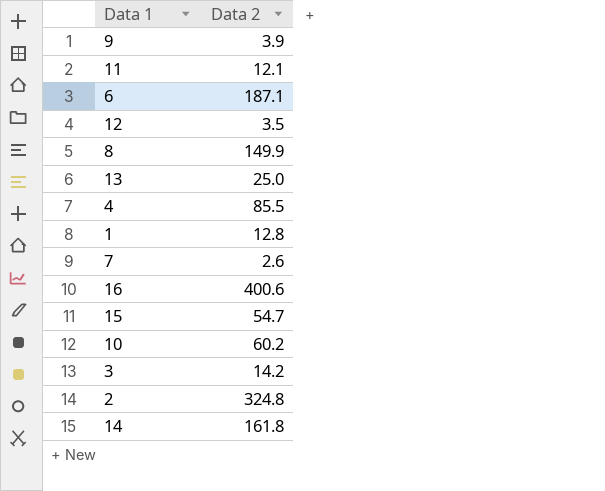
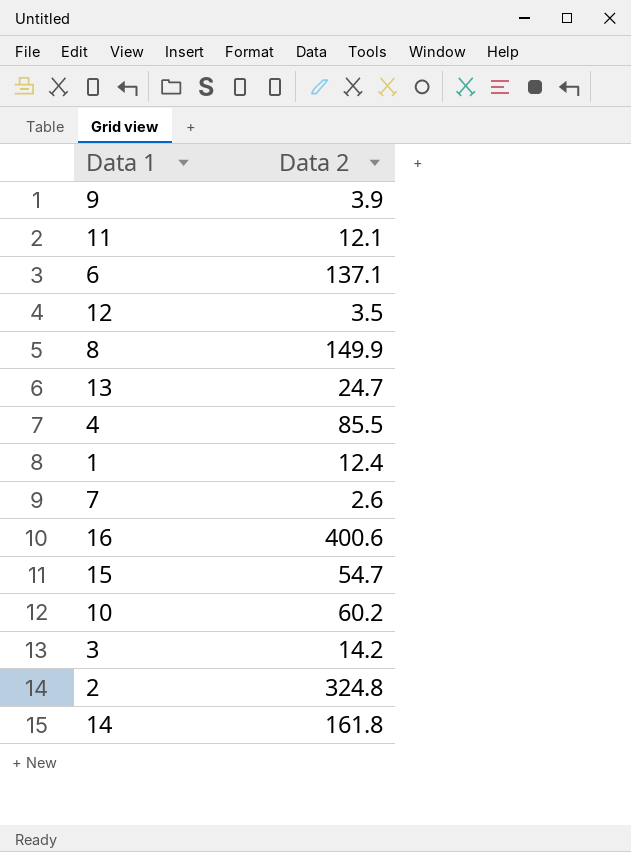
6 | Data 2: 187.1 -> 137.1
13 | Data 2: 25.0 -> 24.7
1 | Data 2: 12.8 -> 12.4

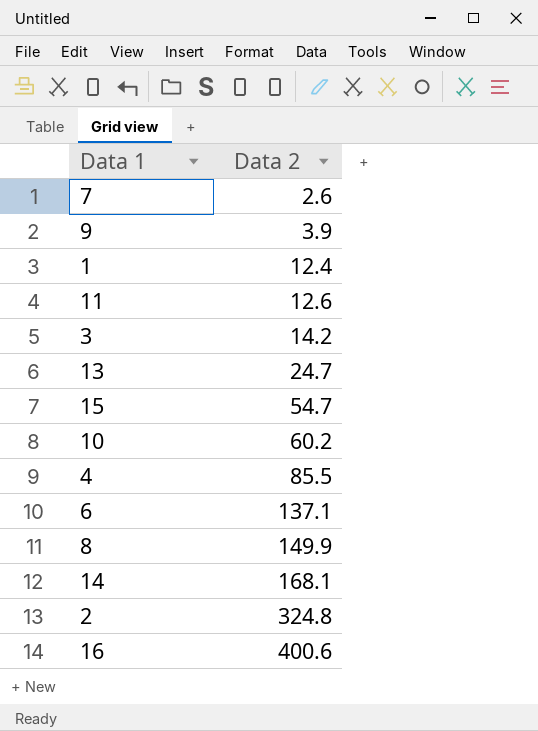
row order: none -> Data 2 ascending
row 12: 3.5 -> none
11 | Data 2: 12.1 -> 12.6
14 | Data 2: 161.8 -> 168.1

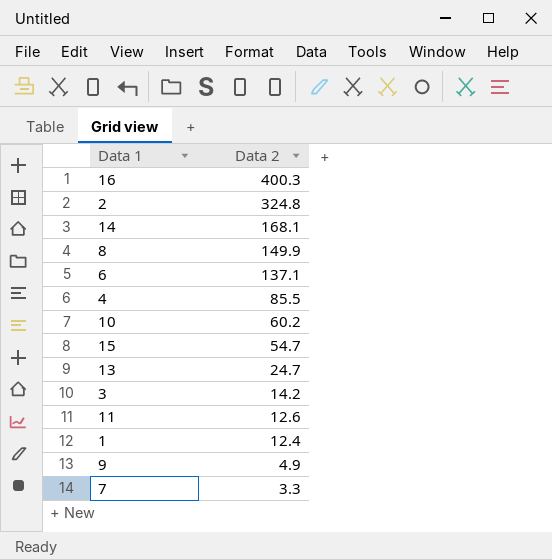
row order: Data 2 ascending -> Data 2 descending
16 | Data 2: 400.6 -> 400.3
9 | Data 2: 3.9 -> 4.9
7 | Data 2: 2.6 -> 3.3

